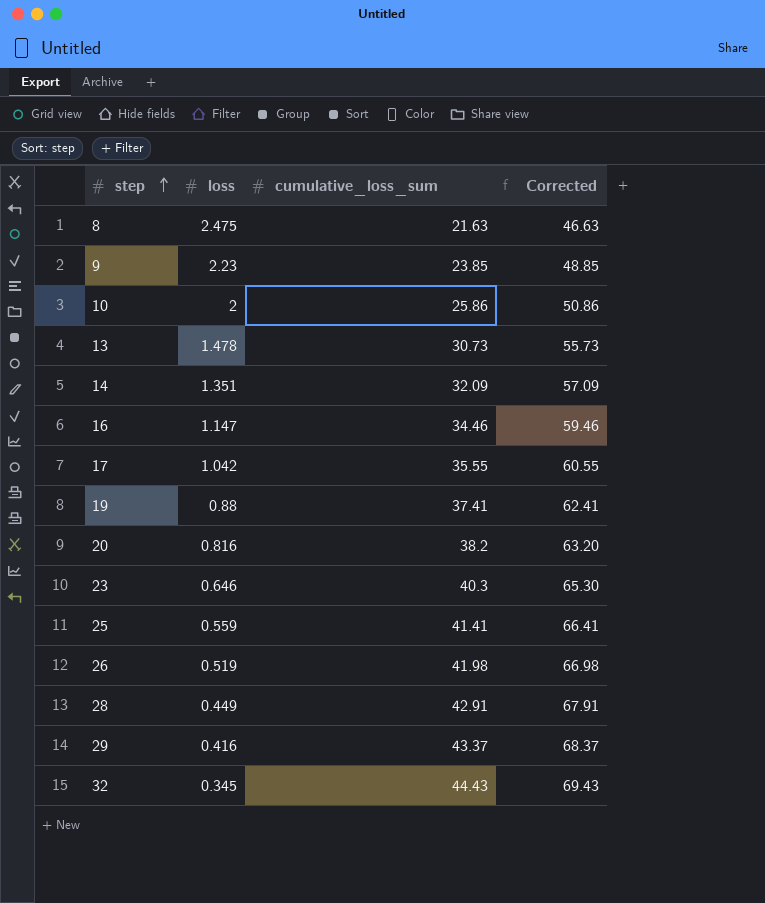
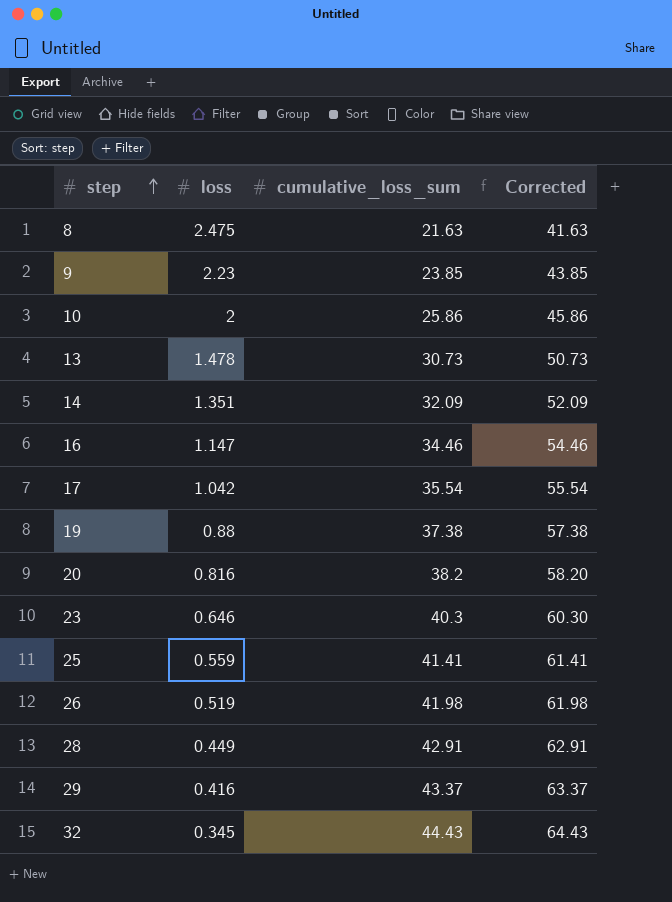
column Corrected | formula: [cumulative_loss_sum] + 25 -> [cumulative_loss_sum] + 20
17 | cumulative_loss_sum: 35.55 -> 35.54
19 | cumulative_loss_sum: 37.41 -> 37.38

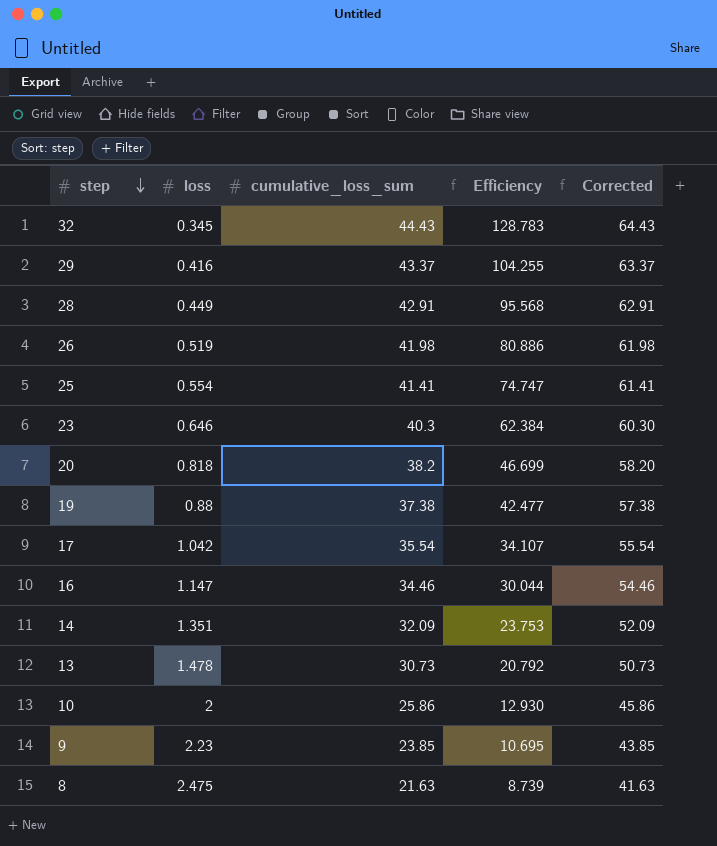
row order: step ascending -> step descending
column Efficiency | formula: none -> [cumulative_loss_sum] / [loss]
25 | loss: 0.559 -> 0.554
20 | loss: 0.816 -> 0.818

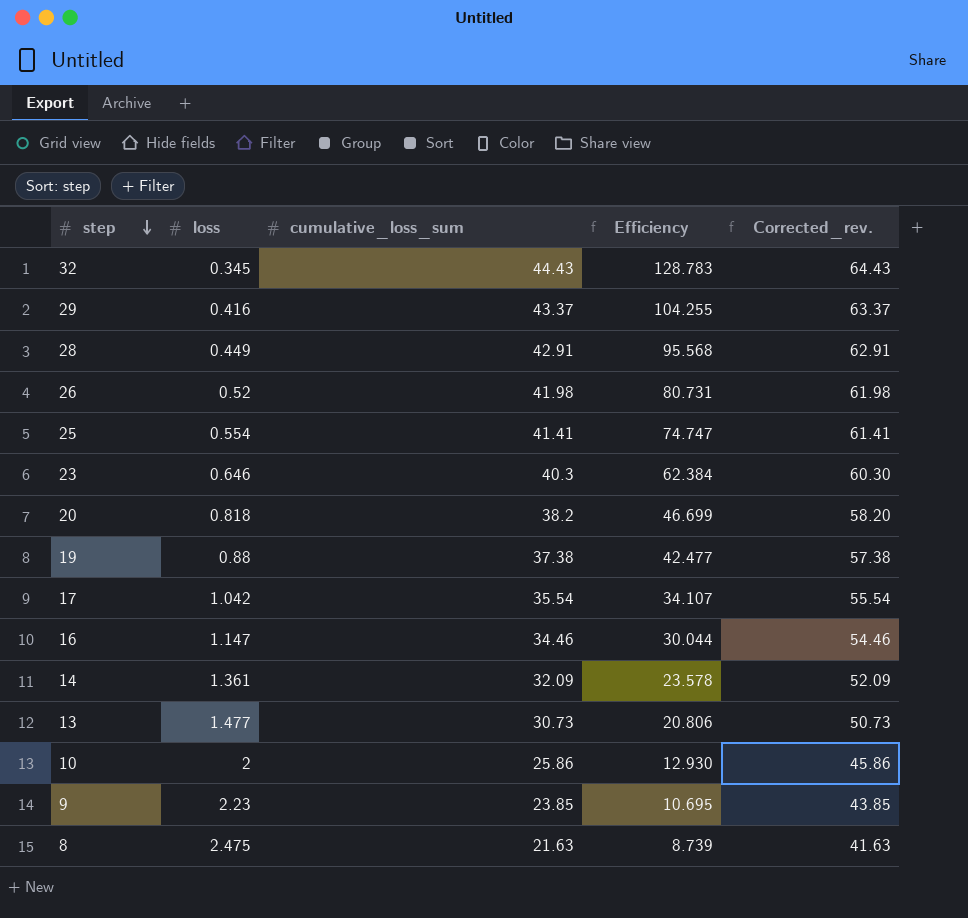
column name: Corrected -> Corrected_rev.
26 | loss: 0.519 -> 0.52
26 | Efficiency: 80.886 -> 80.731
14 | loss: 1.351 -> 1.361
14 | Efficiency: 23.753 -> 23.578
13 | loss: 1.478 -> 1.477
13 | Efficiency: 20.792 -> 20.806

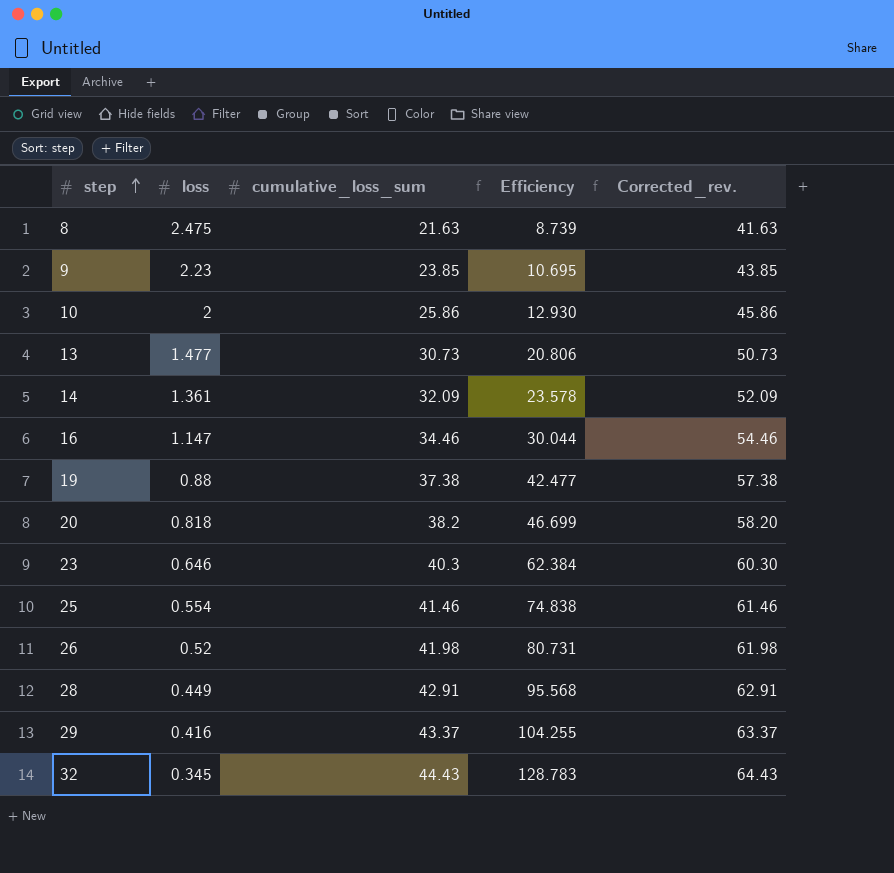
row order: step descending -> step ascending
row 17: 1.042 | 35.54 | 34.107 | 55.54 -> none
25 | cumulative_loss_sum: 41.41 -> 41.46
25 | Efficiency: 74.747 -> 74.838
25 | Corrected_rev.: 61.41 -> 61.46

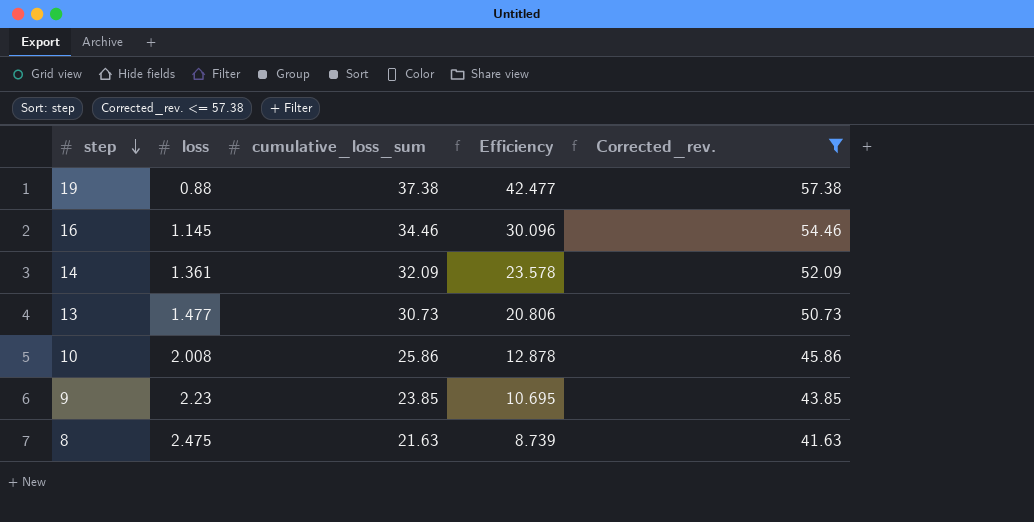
filter: none -> Corrected_rev. <= 57.38
row order: step ascending -> step descending
16 | loss: 1.147 -> 1.145
16 | Efficiency: 30.044 -> 30.096
10 | loss: 2 -> 2.008
10 | Efficiency: 12.930 -> 12.878

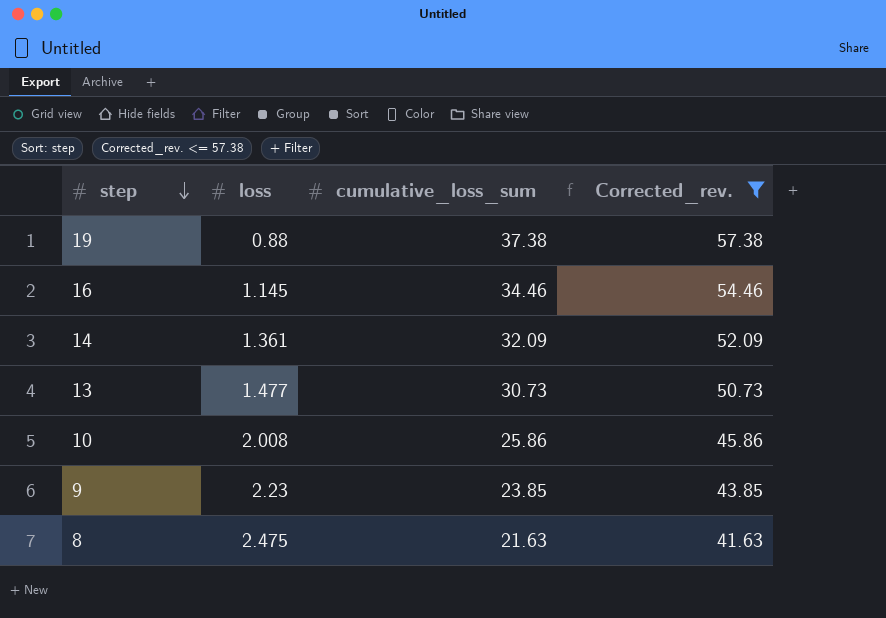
column Efficiency | formula: [cumulative_loss_sum] / [loss] -> none

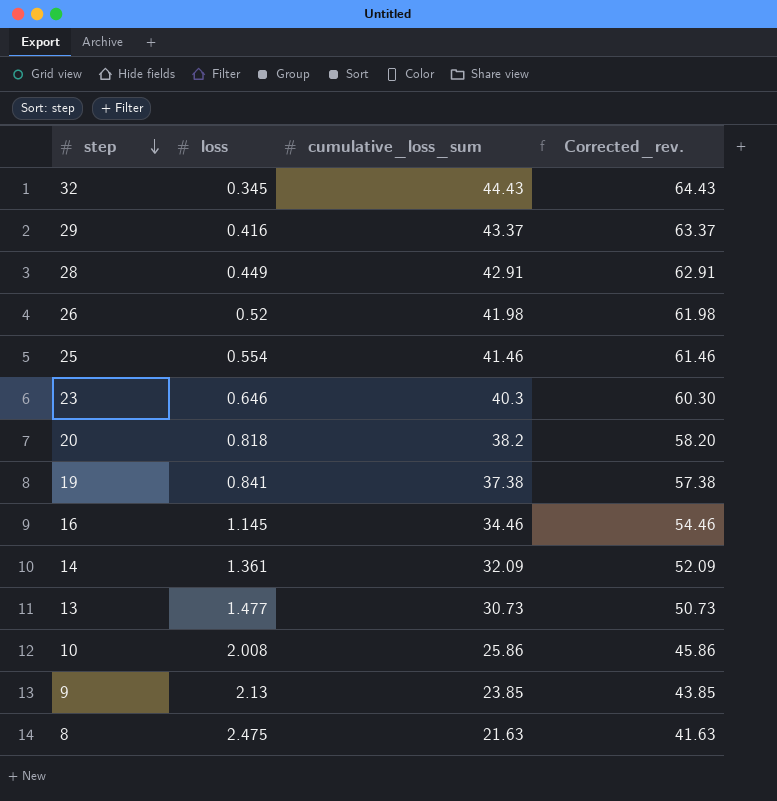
filter: Corrected_rev. <= 57.38 -> none
19 | loss: 0.88 -> 0.841
9 | loss: 2.23 -> 2.13

